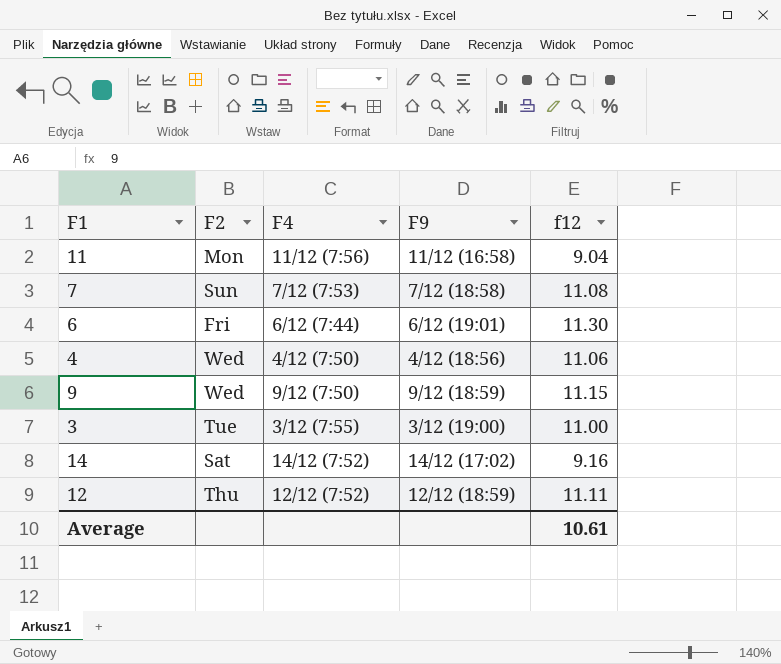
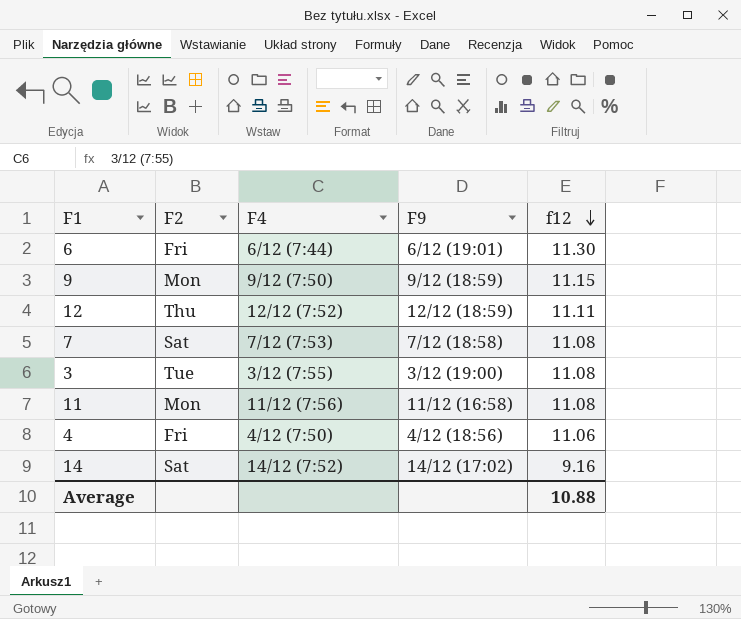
row order: none -> f12 descending
9 | F2: Wed -> Mon
7 | F2: Sun -> Sat
3 | f12: 11.00 -> 11.08
11 | f12: 9.04 -> 11.08
4 | F2: Wed -> Fri
Average | f12: 10.61 -> 10.88

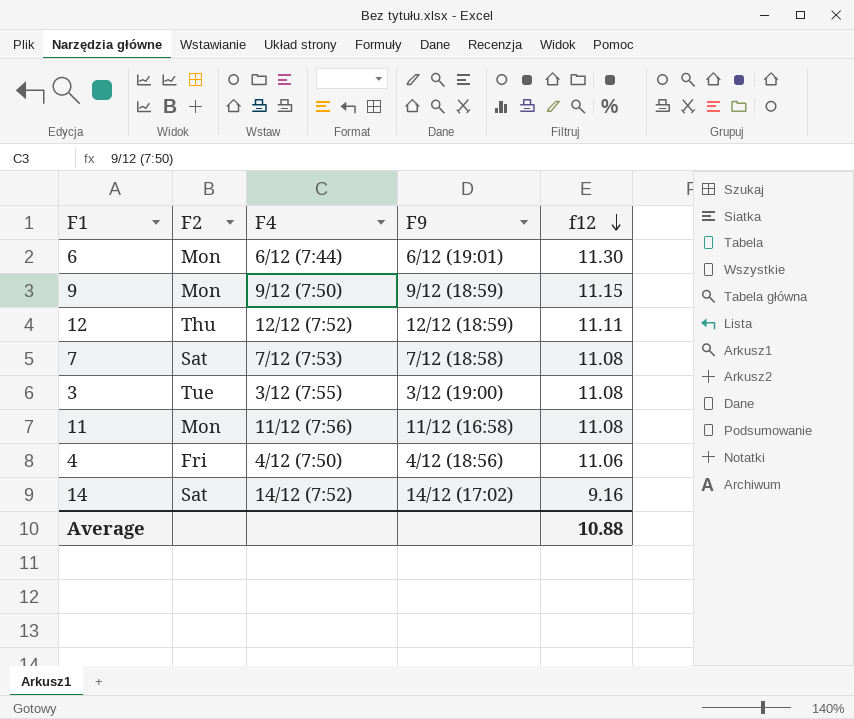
6 | F2: Fri -> Mon

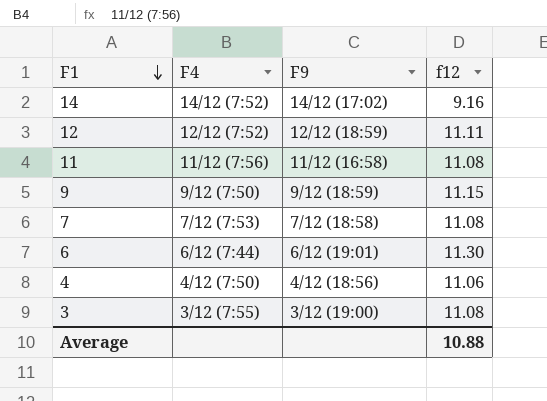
row order: f12 descending -> F1 descending
column F2 | position: 2 -> none

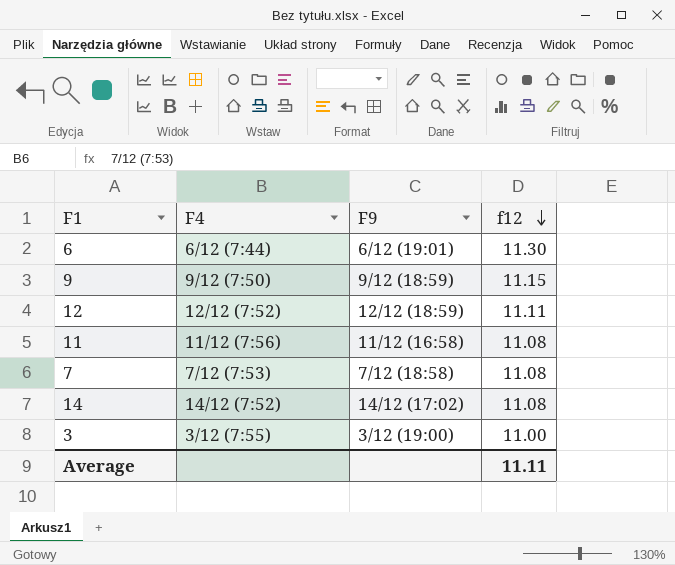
row order: F1 descending -> f12 descending
row 4: 4/12 (7:50) | 4/12 (18:56) | 11.06 -> none
14 | f12: 9.16 -> 11.08
3 | f12: 11.08 -> 11.00
Average | f12: 10.88 -> 11.11

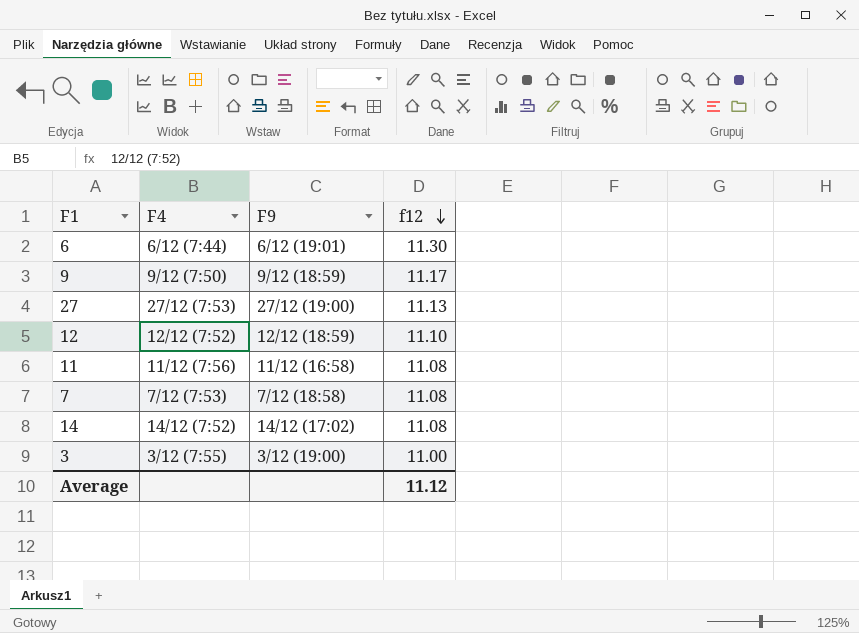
9 | f12: 11.15 -> 11.17
row 27: none -> 27/12 (7:53) | 27/12 (19:00) | 11.13
12 | f12: 11.11 -> 11.10
Average | f12: 11.11 -> 11.12

